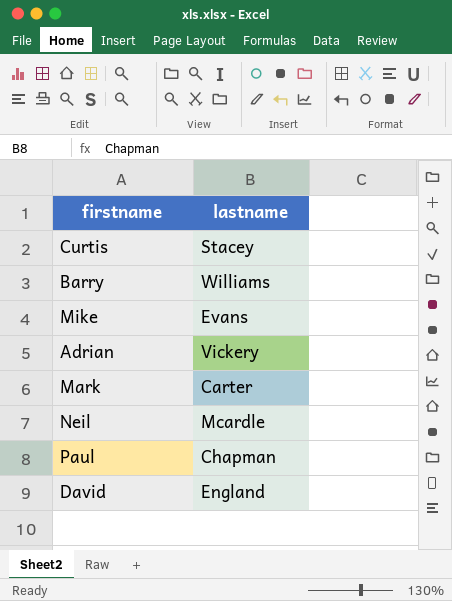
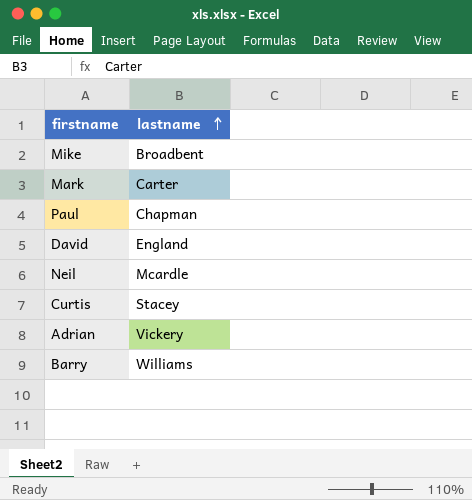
row order: none -> lastname ascending
Mike | lastname: Evans -> Broadbent

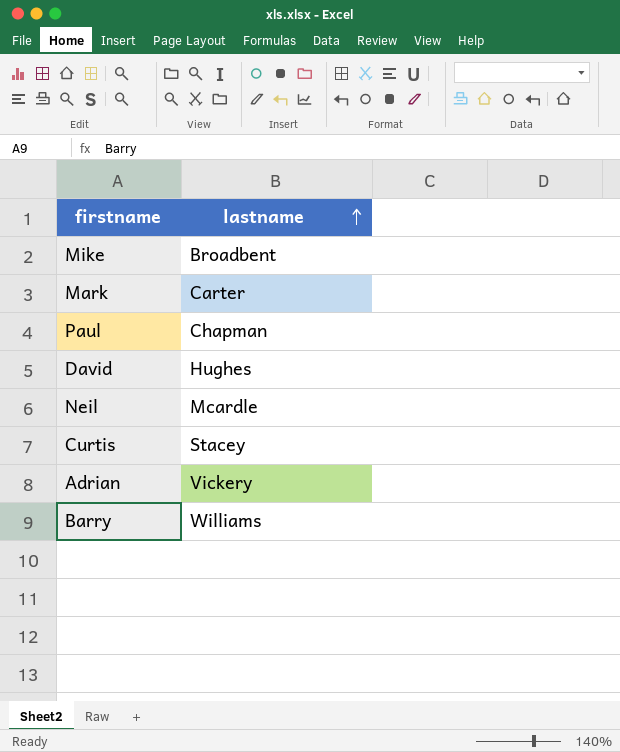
David | lastname: England -> Hughes

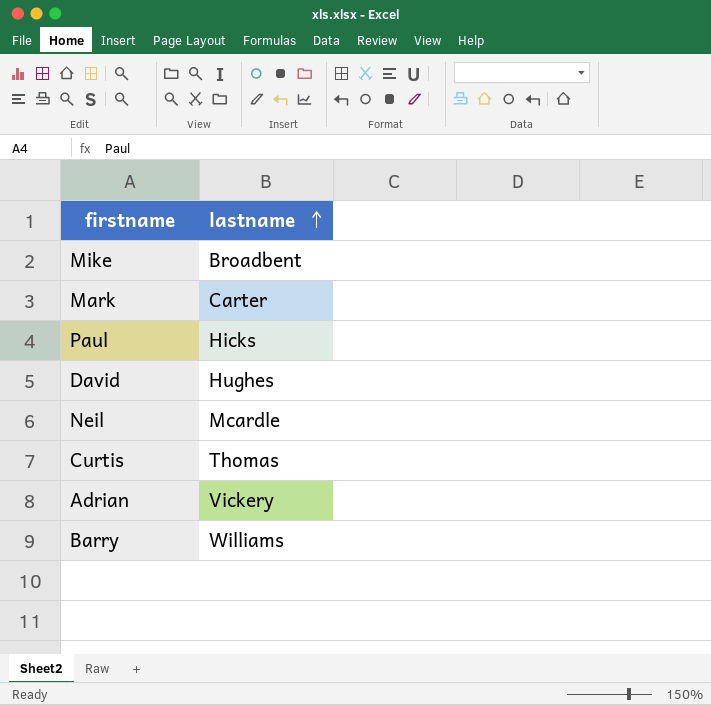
Paul | lastname: Chapman -> Hicks
Curtis | lastname: Stacey -> Thomas

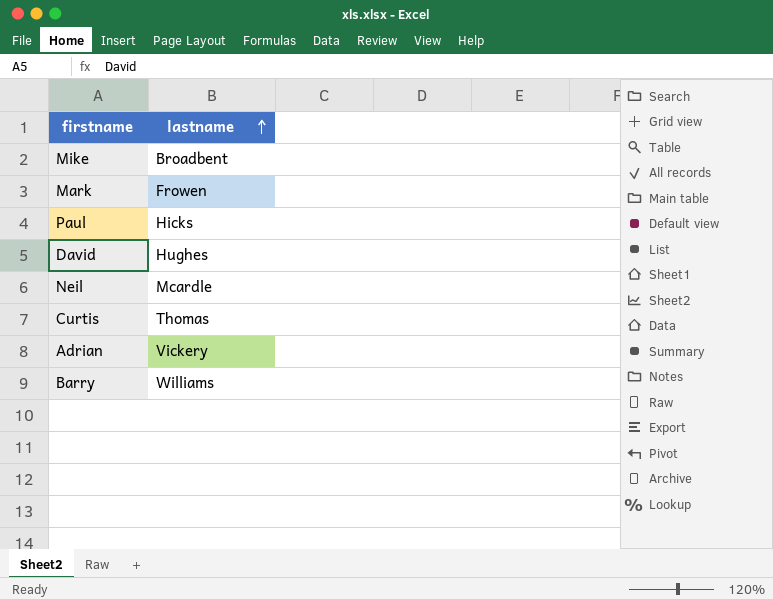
Mark | lastname: Carter -> Frowen

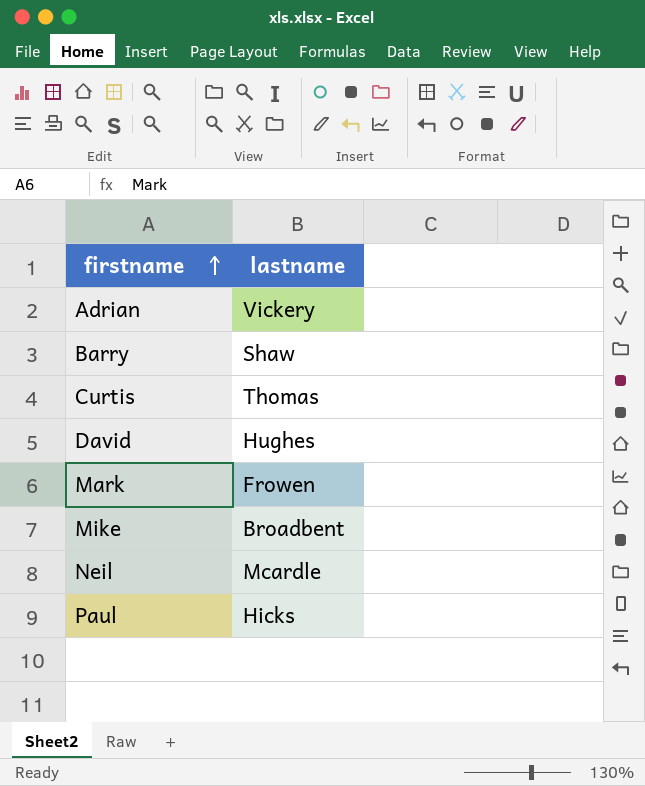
row order: lastname ascending -> firstname ascending
Barry | lastname: Williams -> Shaw

